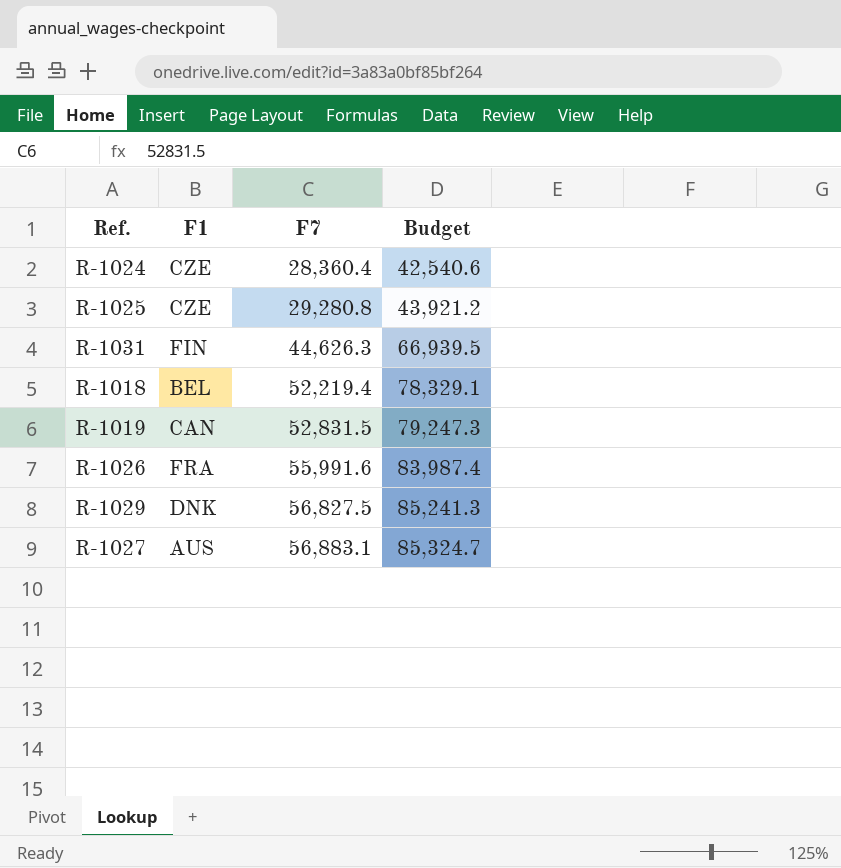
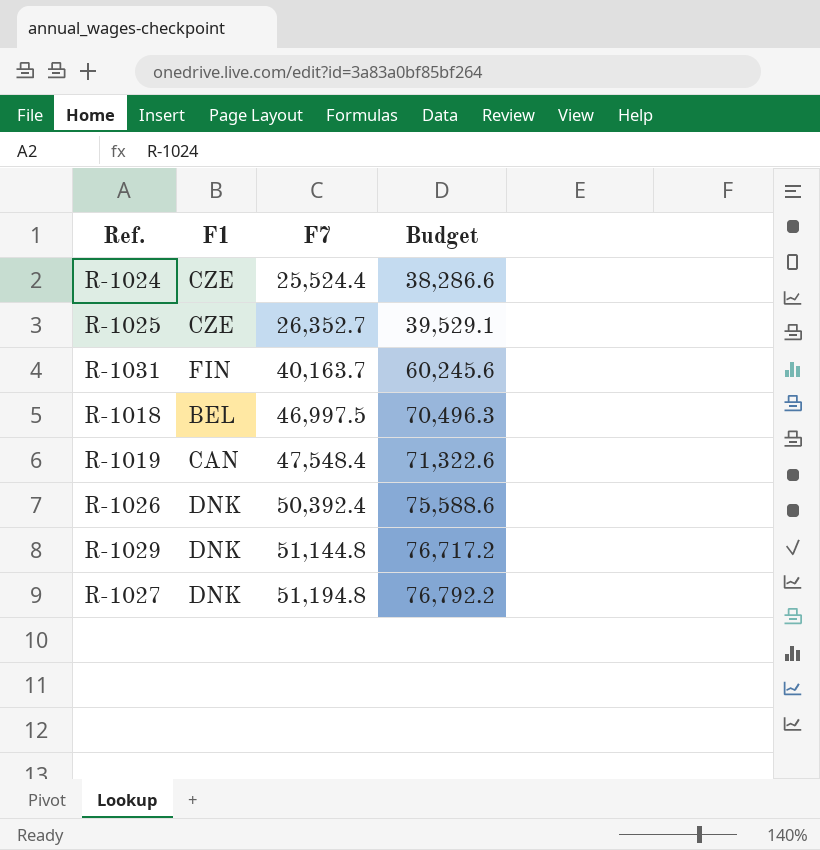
R-1024 | F7: 28,360.4 -> 25,524.4
R-1024 | Budget: 42,540.6 -> 38,286.6
R-1025 | F7: 29,280.8 -> 26,352.7
R-1025 | Budget: 43,921.2 -> 39,529.1
R-1031 | F7: 44,626.3 -> 40,163.7
R-1031 | Budget: 66,939.5 -> 60,245.6
R-1018 | F7: 52,219.4 -> 46,997.5
R-1018 | Budget: 78,329.1 -> 70,496.3
R-1019 | F7: 52,831.5 -> 47,548.4
R-1019 | Budget: 79,247.3 -> 71,322.6
R-1026 | F1: FRA -> DNK
R-1026 | F7: 55,991.6 -> 50,392.4
R-1026 | Budget: 83,987.4 -> 75,588.6
R-1029 | F7: 56,827.5 -> 51,144.8
R-1029 | Budget: 85,241.3 -> 76,717.2
R-1027 | F1: AUS -> DNK
R-1027 | F7: 56,883.1 -> 51,194.8
R-1027 | Budget: 85,324.7 -> 76,792.2

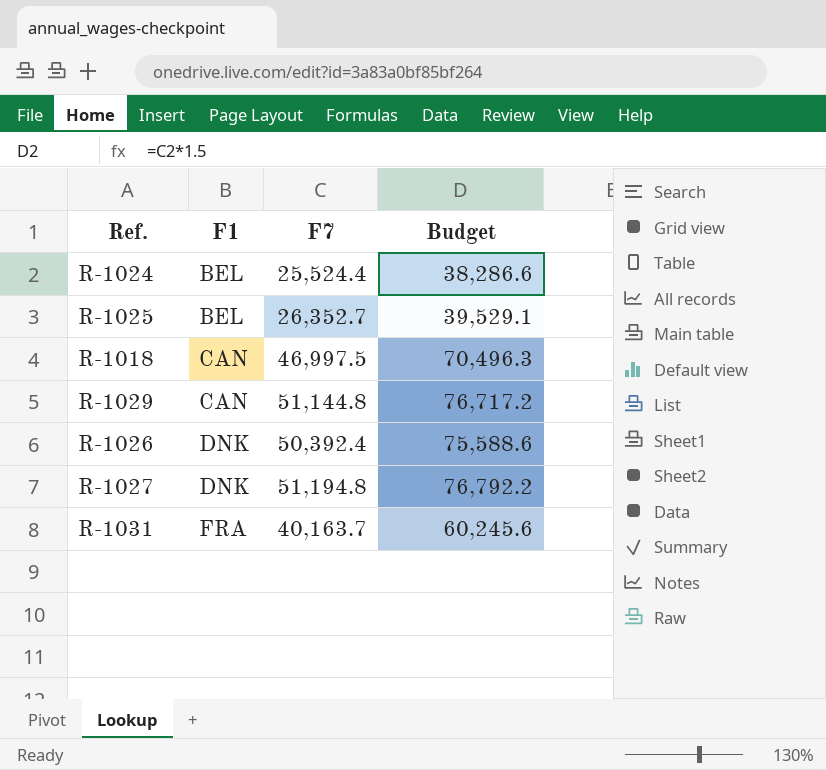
row order: F7 ascending -> F1 ascending
row R-1019: CAN | 47,548.4 | 71,322.6 -> none
R-1024 | F1: CZE -> BEL
R-1025 | F1: CZE -> BEL
R-1018 | F1: BEL -> CAN
R-1029 | F1: DNK -> CAN
R-1031 | F1: FIN -> FRA

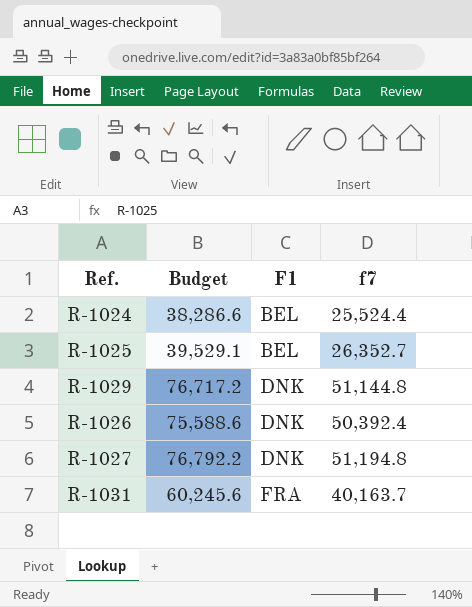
column Budget | position: 4 -> 2
column name: F7 -> f7
row R-1018: CAN | 46,997.5 | 70,496.3 -> none
R-1029 | F1: CAN -> DNK

